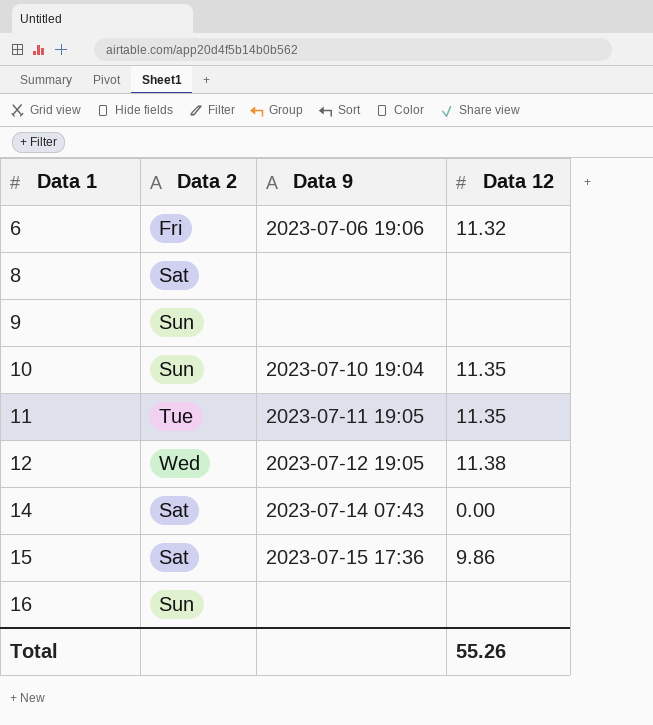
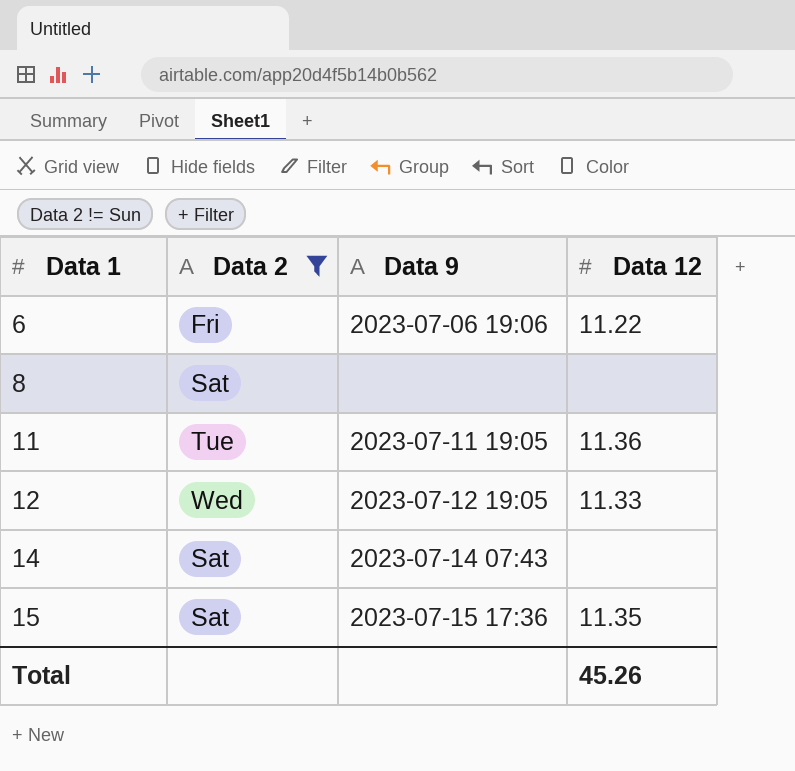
filter: none -> Data 2 != Sun
6 | Data 12: 11.32 -> 11.22
11 | Data 12: 11.35 -> 11.36
12 | Data 12: 11.38 -> 11.33
14 | Data 12: 0.00 -> none
15 | Data 12: 9.86 -> 11.35
Total | Data 12: 55.26 -> 45.26

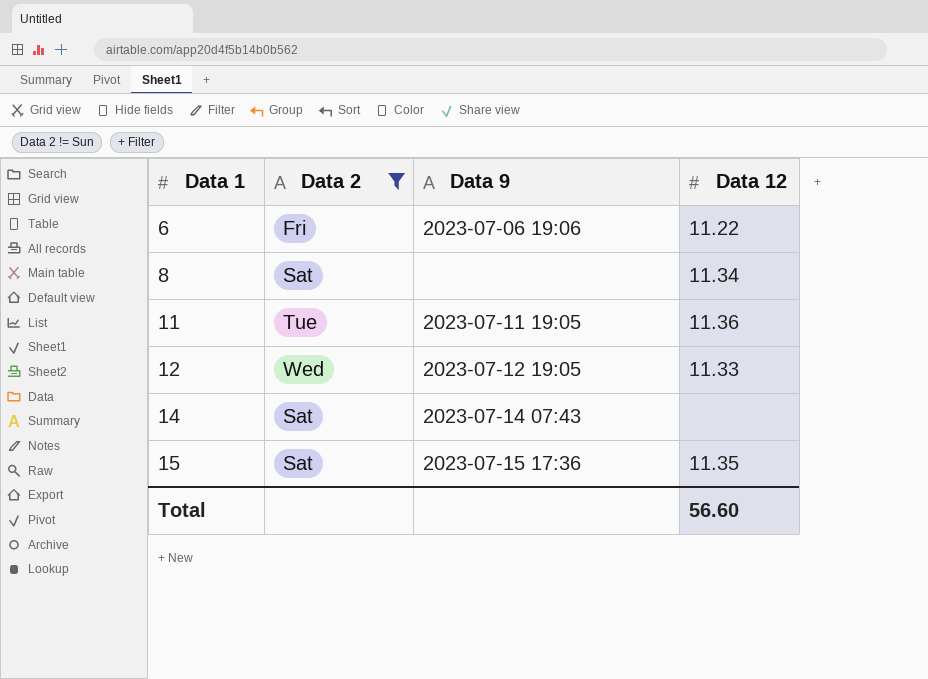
8 | Data 12: none -> 11.34
Total | Data 12: 45.26 -> 56.60

